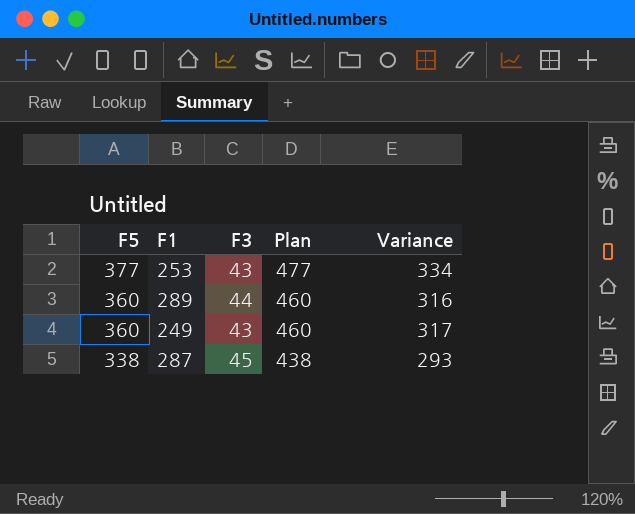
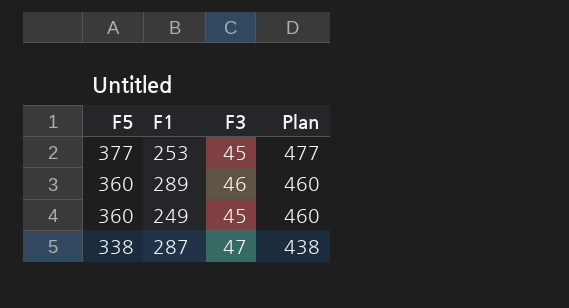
column Variance | formula: [F5] - [F3] -> none
253 | F3: 43 -> 45
289 | F3: 44 -> 46
249 | F3: 43 -> 45
287 | F3: 45 -> 47

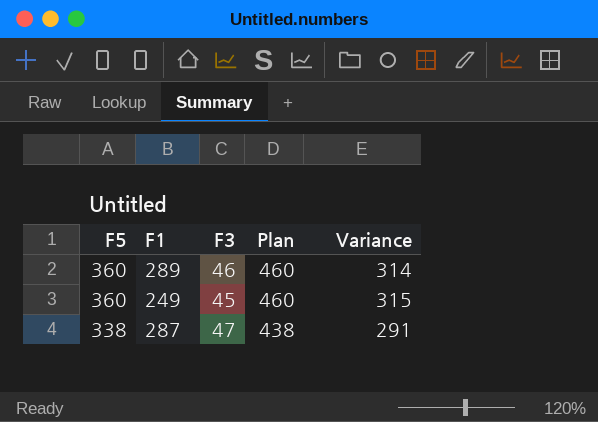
column Variance | formula: none -> [F5] - [F3]
row 253: 377 | 45 | 477 -> none

